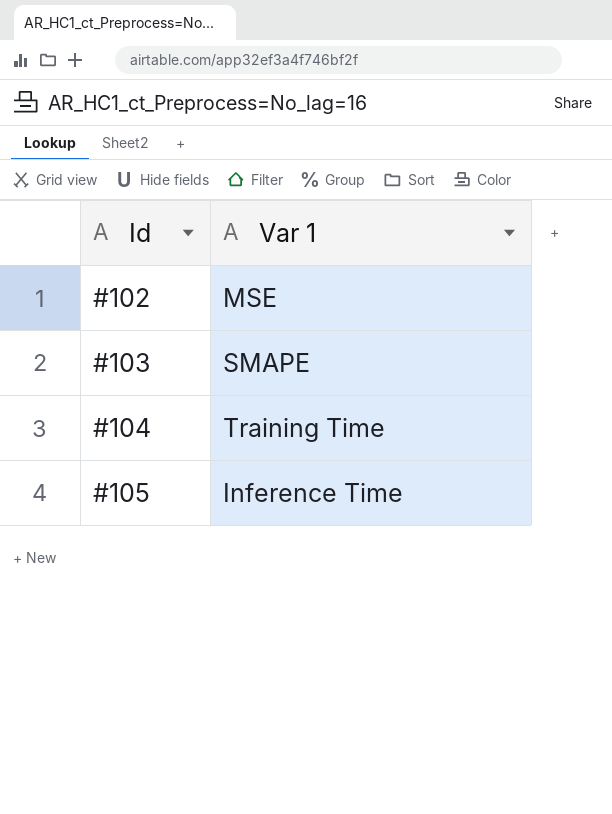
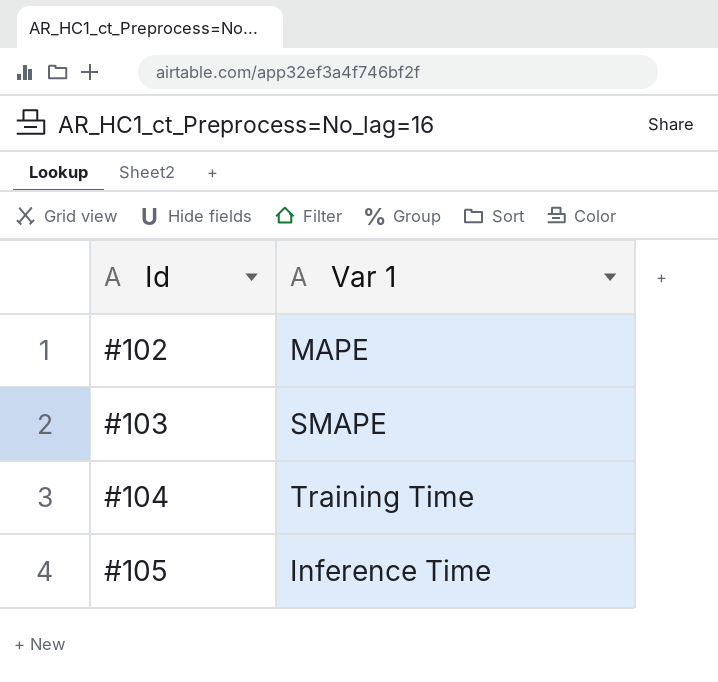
#102 | Var 1: MSE -> MAPE

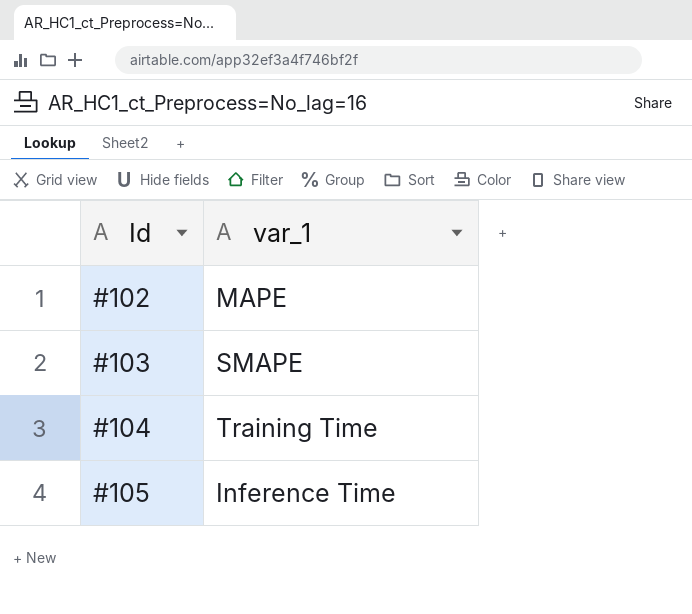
column name: Var 1 -> var_1

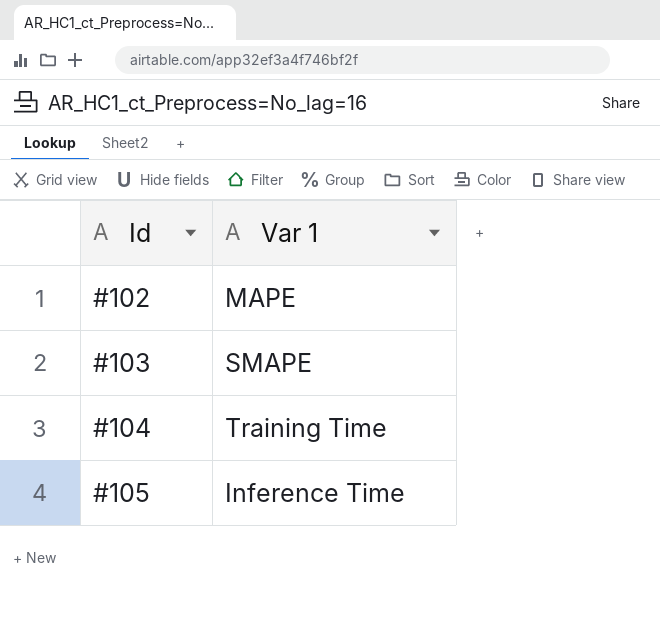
column name: var_1 -> Var 1

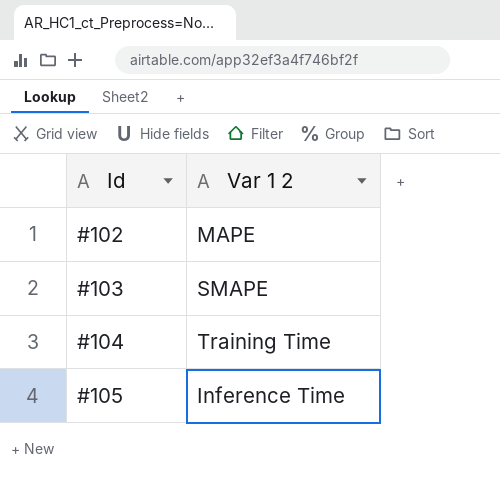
column name: Var 1 -> Var 1 2

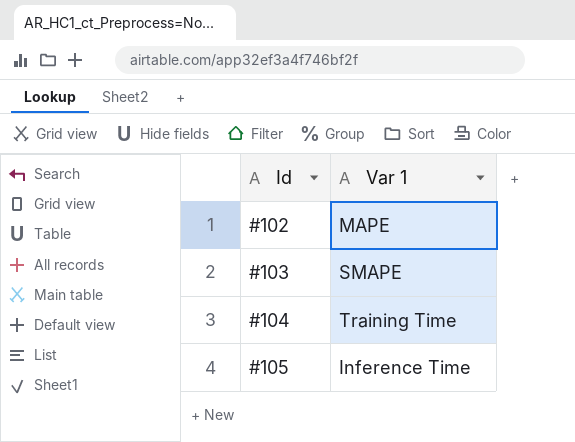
column name: Var 1 2 -> Var 1

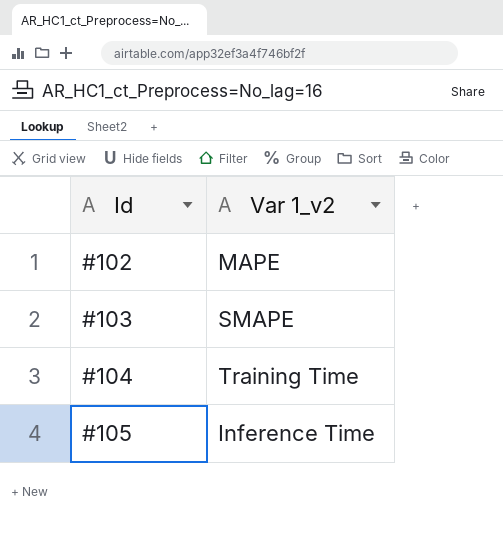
column name: Var 1 -> Var 1_v2

